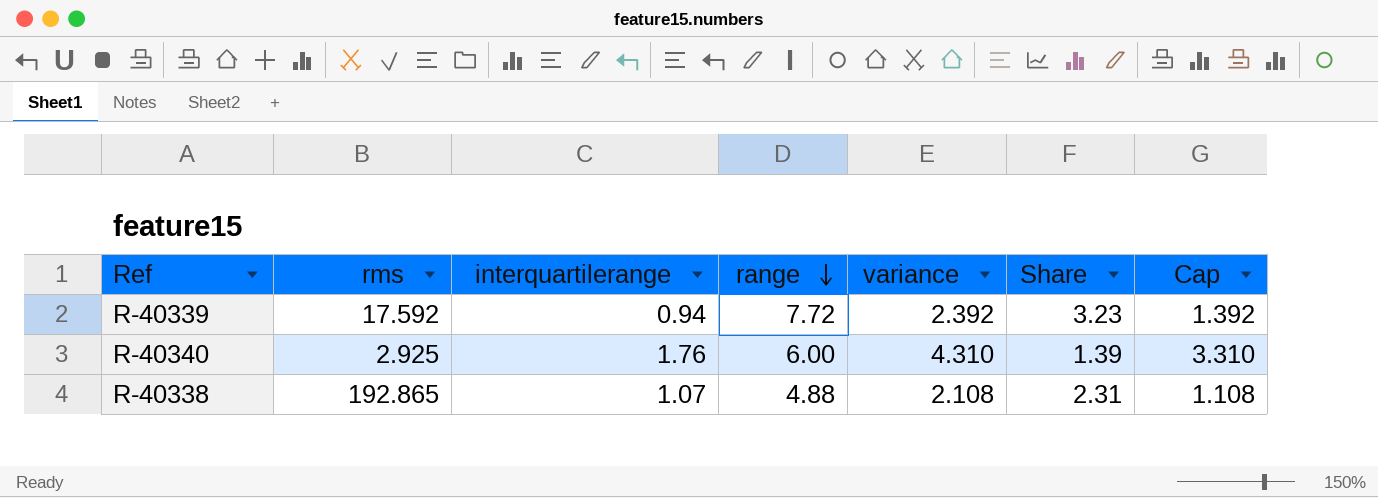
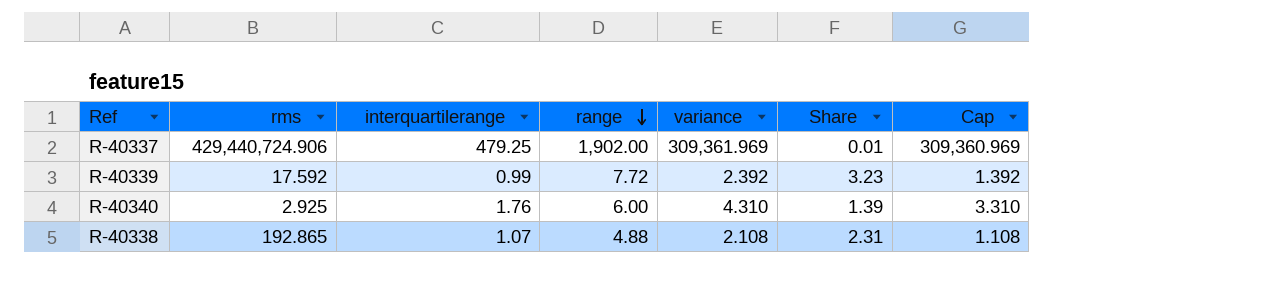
row R-40337: none -> 429,440,724.906 | 479.25 | 1,902.00 | 309,361.969 | 0.01 | 309,360.969
R-40339 | interquartilerange: 0.94 -> 0.99

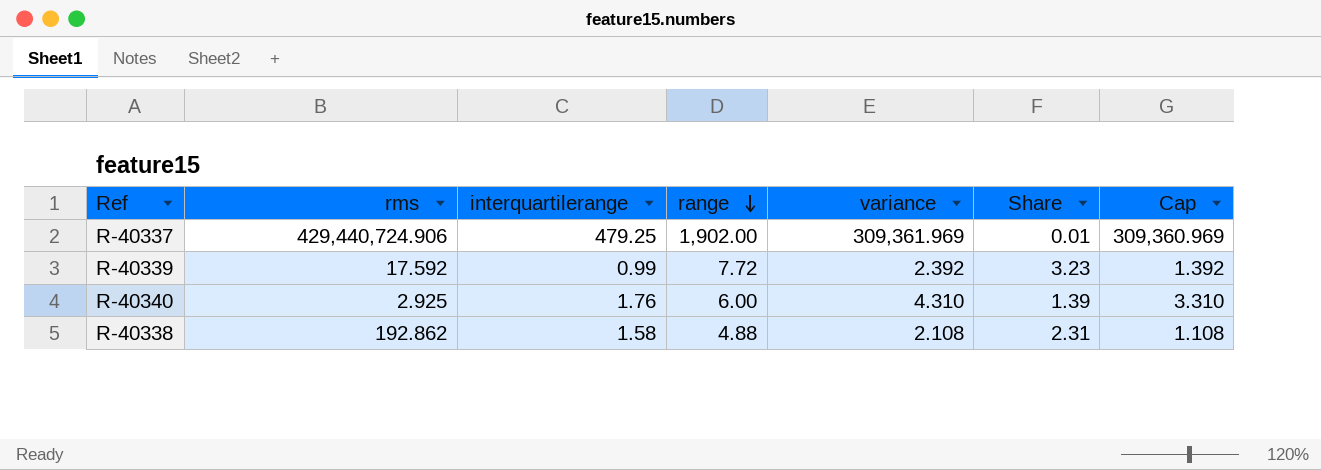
R-40338 | rms: 192.865 -> 192.862
R-40338 | interquartilerange: 1.07 -> 1.58

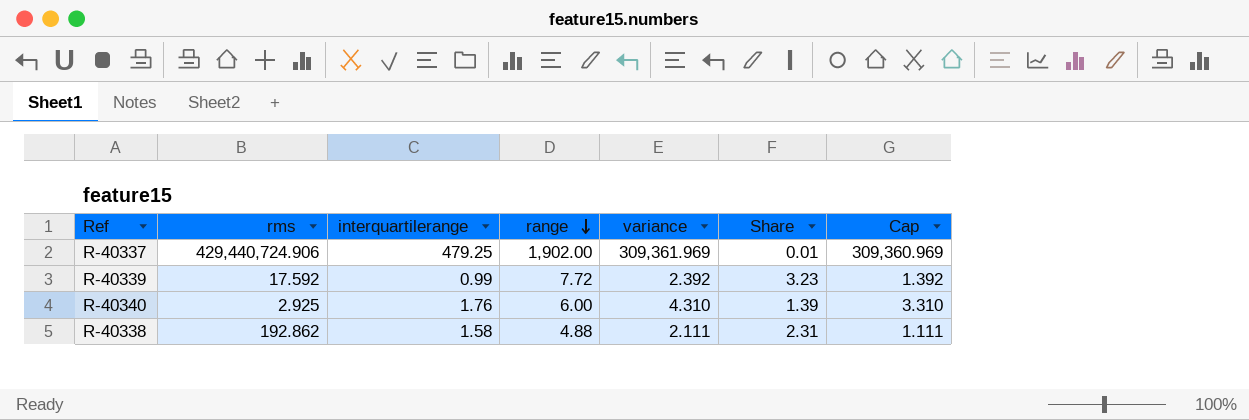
R-40338 | variance: 2.108 -> 2.111
R-40338 | Cap: 1.108 -> 1.111

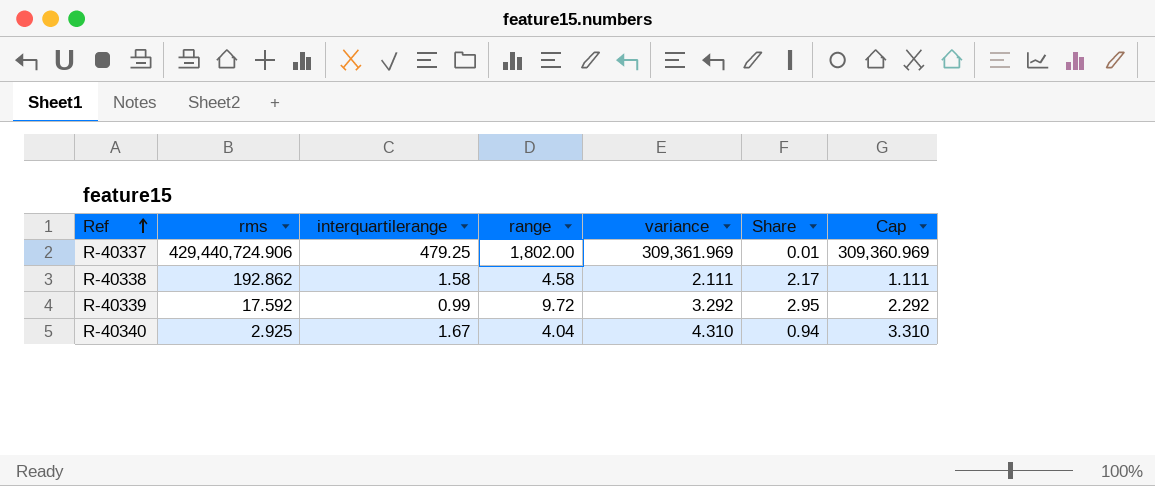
row order: range descending -> Ref ascending
R-40337 | range: 1,902.00 -> 1,802.00
R-40338 | range: 4.88 -> 4.58
R-40338 | Share: 2.31 -> 2.17
R-40339 | range: 7.72 -> 9.72
R-40339 | variance: 2.392 -> 3.292
R-40339 | Share: 3.23 -> 2.95
R-40339 | Cap: 1.392 -> 2.292
R-40340 | interquartilerange: 1.76 -> 1.67
R-40340 | range: 6.00 -> 4.04
R-40340 | Share: 1.39 -> 0.94

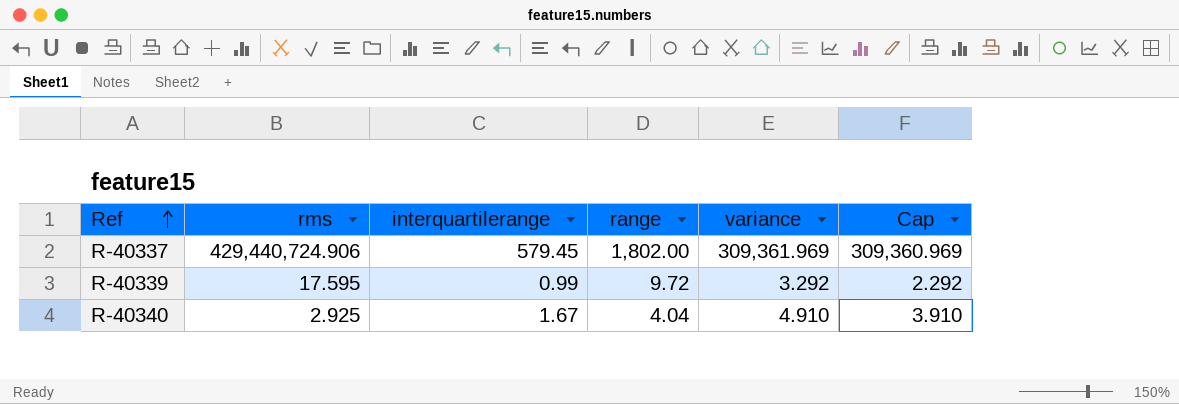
column Share | formula: [range] / [variance] -> none
row R-40338: 192.862 | 1.58 | 4.58 | 2.111 | 2.17 | 1.111 -> none
R-40337 | interquartilerange: 479.25 -> 579.45
R-40339 | rms: 17.592 -> 17.595
R-40340 | variance: 4.310 -> 4.910
R-40340 | Cap: 3.310 -> 3.910

